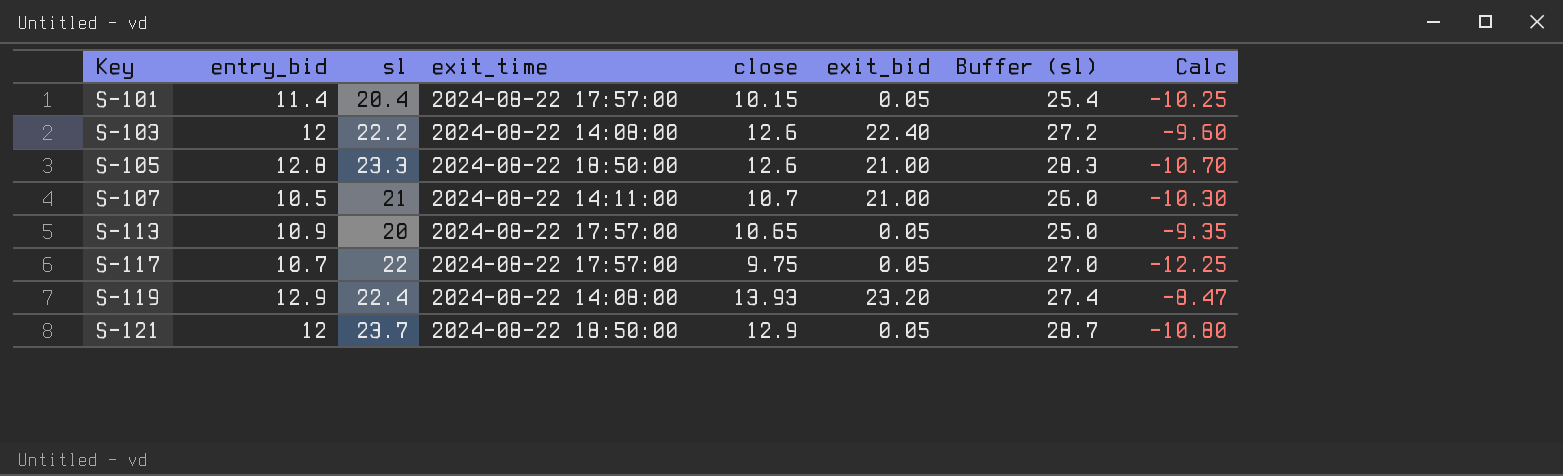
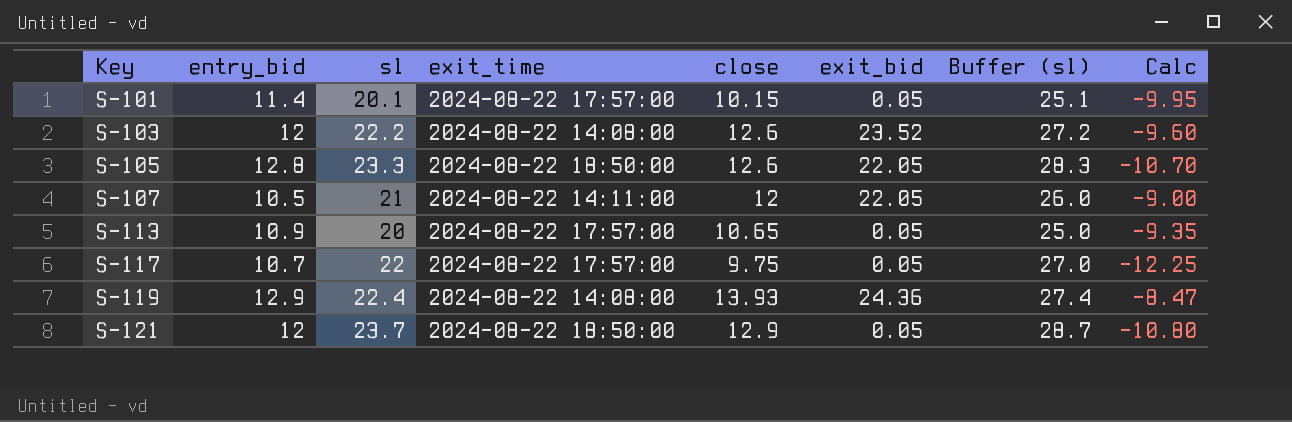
S-101 | sl: 20.4 -> 20.1
S-101 | Buffer (sl): 25.4 -> 25.1
S-101 | Calc: -10.25 -> -9.95
S-103 | exit_bid: 22.40 -> 23.52
S-105 | exit_bid: 21.00 -> 22.05
S-107 | close: 10.7 -> 12
S-107 | exit_bid: 21.00 -> 22.05
S-107 | Calc: -10.30 -> -9.00
S-119 | exit_bid: 23.20 -> 24.36

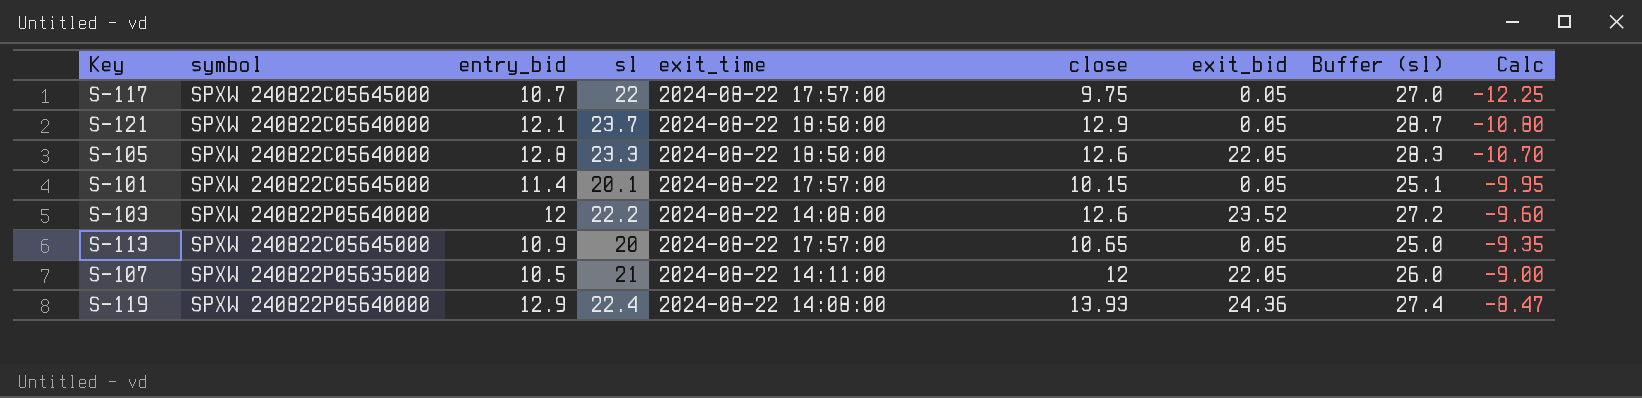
row order: Key ascending -> Calc ascending
column symbol | position: none -> 2
S-121 | entry_bid: 12 -> 12.1

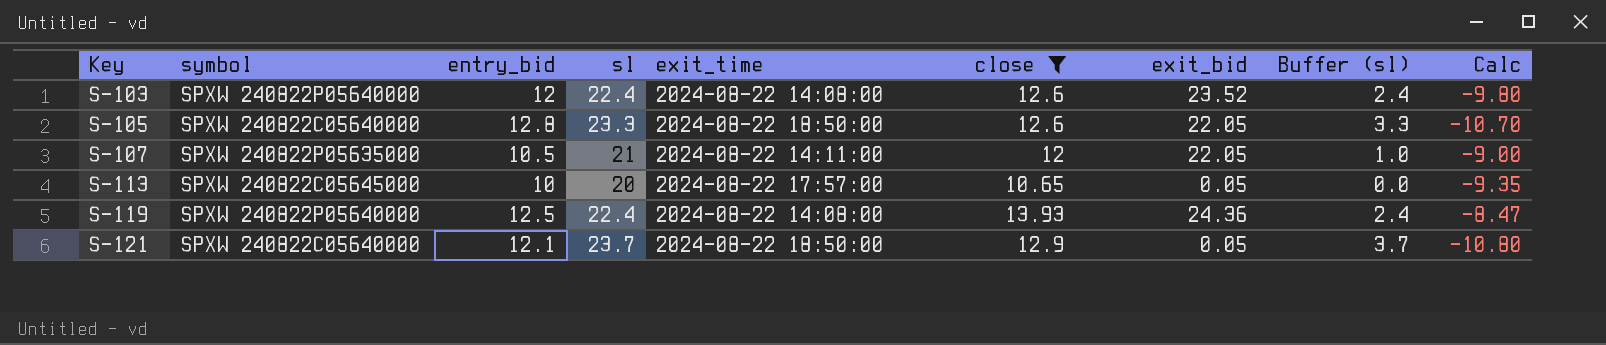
filter: none -> close >= 10.65
row order: Calc ascending -> Key ascending
column Buffer (sl) | formula: [sl] + 5 -> [sl] - 20
S-103 | sl: 22.2 -> 22.4
S-103 | Calc: -9.60 -> -9.80
S-113 | entry_bid: 10.9 -> 10
S-119 | entry_bid: 12.9 -> 12.5

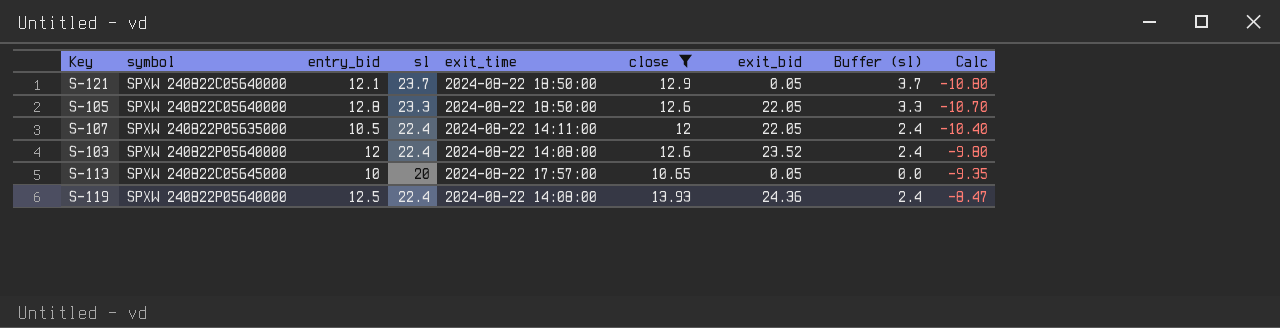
row order: Key ascending -> Calc ascending
S-107 | sl: 21 -> 22.4
S-107 | Buffer (sl): 1.0 -> 2.4
S-107 | Calc: -9.00 -> -10.40

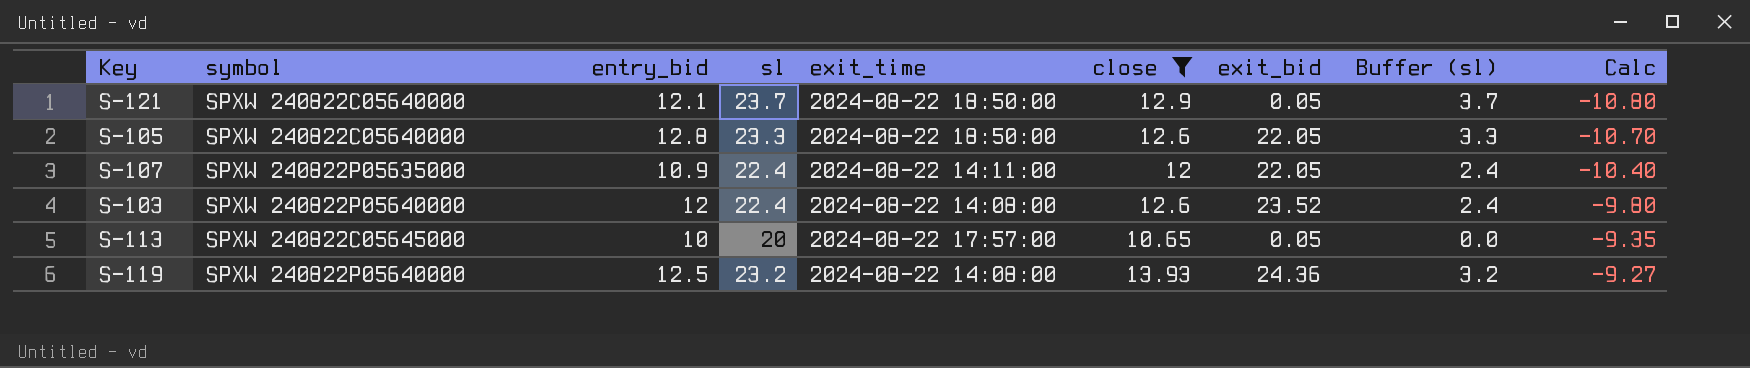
S-107 | entry_bid: 10.5 -> 10.9
S-119 | sl: 22.4 -> 23.2
S-119 | Buffer (sl): 2.4 -> 3.2
S-119 | Calc: -8.47 -> -9.27

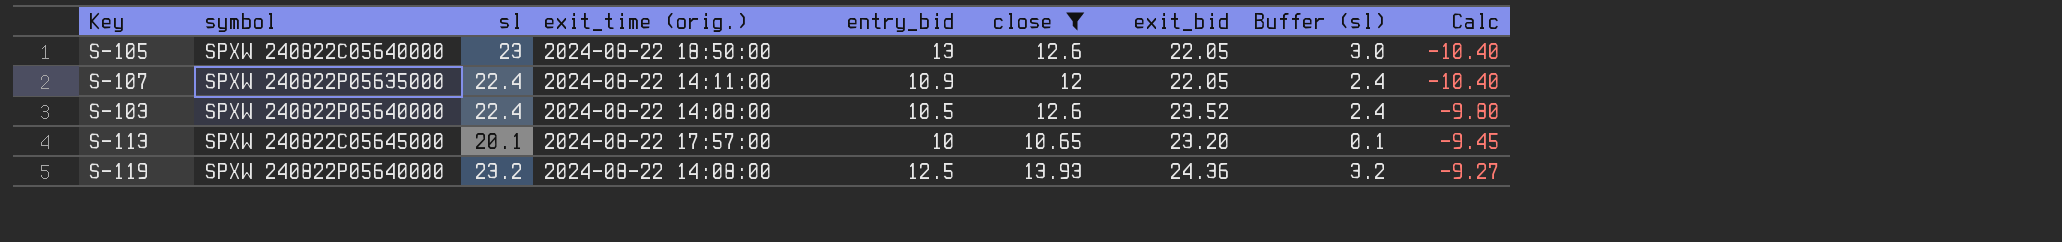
column name: exit_time -> exit_time (orig.)
column entry_bid | position: 3 -> 5
row S-121: SPXW 240822C05640000 | 12.1 | 23.7 | 2024-08-22 18:50:00 | 12.9 | 0.05 | 3.7 | -10.80 -> none
S-105 | sl: 23.3 -> 23
S-105 | entry_bid: 12.8 -> 13
S-105 | Buffer (sl): 3.3 -> 3.0
S-105 | Calc: -10.70 -> -10.40
S-103 | entry_bid: 12 -> 10.5
S-113 | sl: 20 -> 20.1
S-113 | exit_bid: 0.05 -> 23.20
S-113 | Buffer (sl): 0.0 -> 0.1
S-113 | Calc: -9.35 -> -9.45

